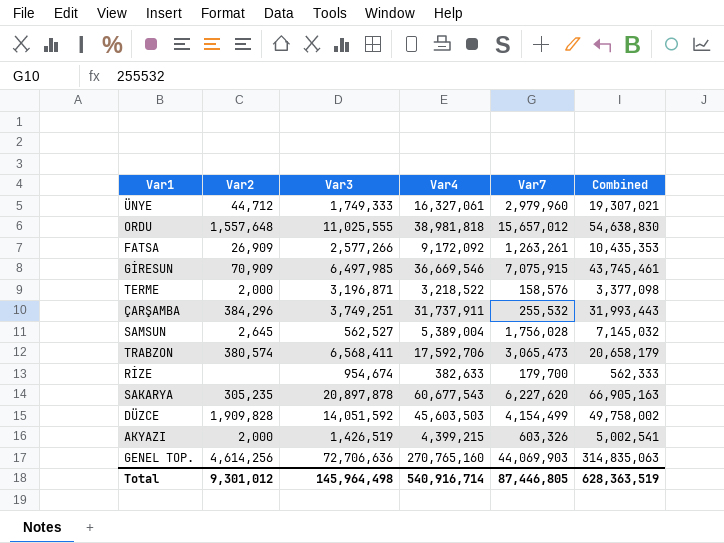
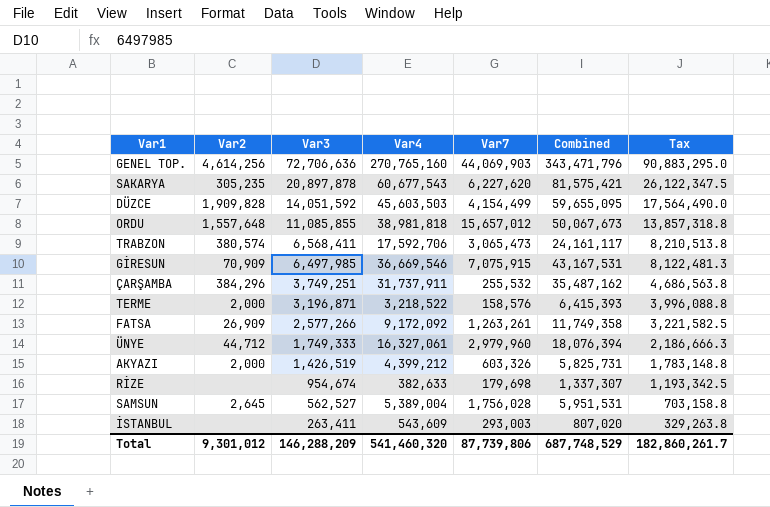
row order: none -> Var3 descending
column Combined | formula: [Var4] + [Var7] -> [Var3] + [Var4]
column Tax | formula: none -> [Var3] * 1.25
ORDU | Var3: 11,025,555 -> 11,085,855
AKYAZI | Var4: 4,399,215 -> 4,399,212
RİZE | Var7: 179,700 -> 179,698
row İSTANBUL: none -> none | 263,411 | 543,609 | 293,003 | 807,020 | 329,263.8
Total | Var3: 145,964,498 -> 146,288,209
Total | Var4: 540,916,714 -> 541,460,320
Total | Var7: 87,446,805 -> 87,739,806
Total | Combined: 628,363,519 -> 687,748,529

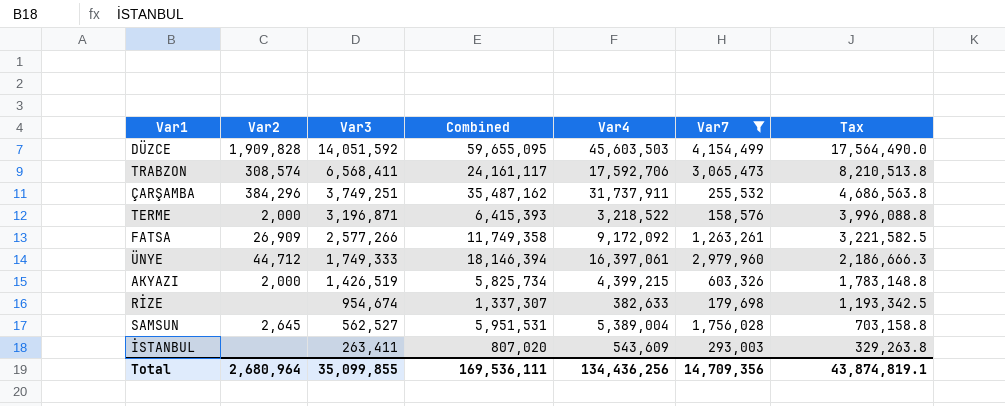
filter: none -> Var7 <= 4,154,499
column Combined | position: 6 -> 4
TRABZON | Var2: 380,574 -> 308,574
ÜNYE | Combined: 18,076,394 -> 18,146,394
ÜNYE | Var4: 16,327,061 -> 16,397,061
AKYAZI | Combined: 5,825,731 -> 5,825,734
AKYAZI | Var4: 4,399,212 -> 4,399,215
Total | Var2: 9,301,012 -> 2,680,964
Total | Var3: 146,288,209 -> 35,099,855
Total | Combined: 687,748,529 -> 169,536,111
Total | Var4: 541,460,320 -> 134,436,256
Total | Var7: 87,739,806 -> 14,709,356
Total | Tax: 182,860,261.7 -> 43,874,819.1

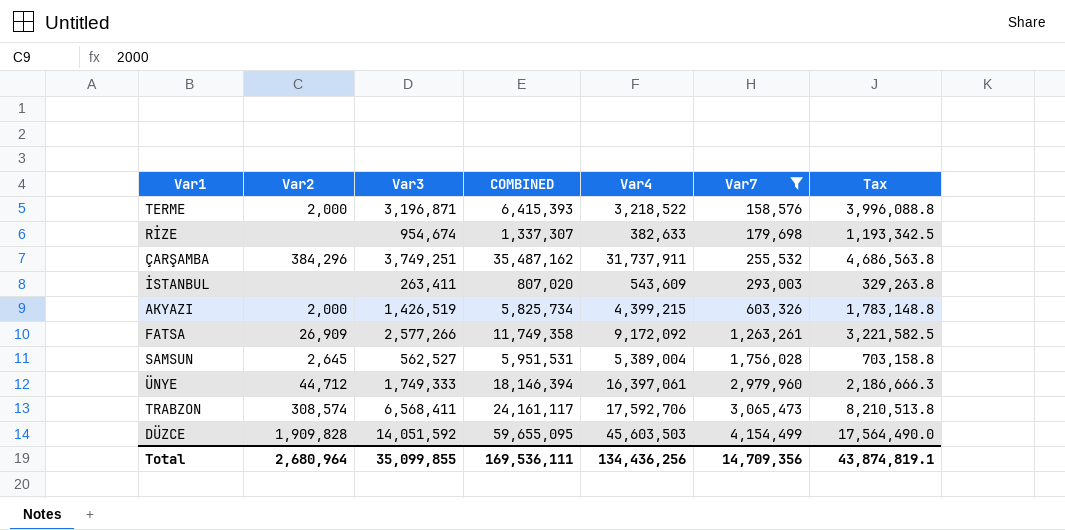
row order: Var3 descending -> Var7 ascending
column name: Combined -> COMBINED

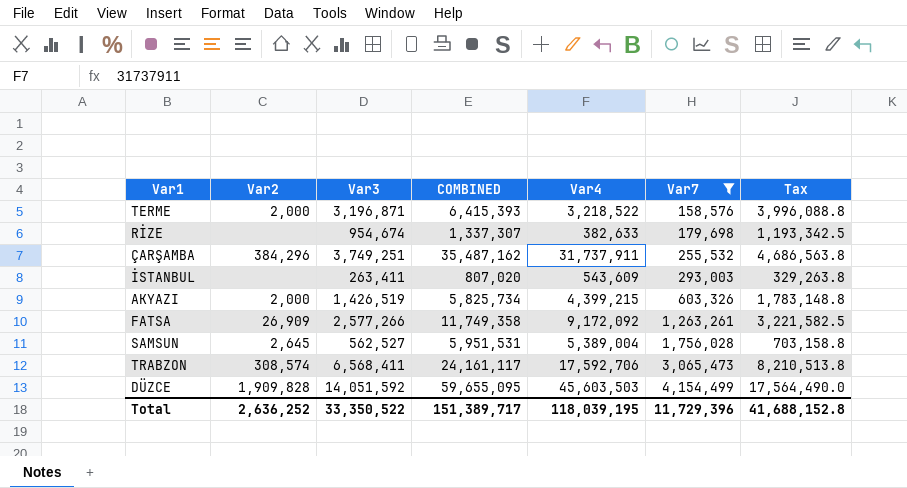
row ÜNYE: 44,712 | 1,749,333 | 18,146,394 | 16,397,061 | 2,979,960 | 2,186,666.3 -> none
Total | Var2: 2,680,964 -> 2,636,252
Total | Var3: 35,099,855 -> 33,350,522
Total | COMBINED: 169,536,111 -> 151,389,717
Total | Var4: 134,436,256 -> 118,039,195
Total | Var7: 14,709,356 -> 11,729,396
Total | Tax: 43,874,819.1 -> 41,688,152.8

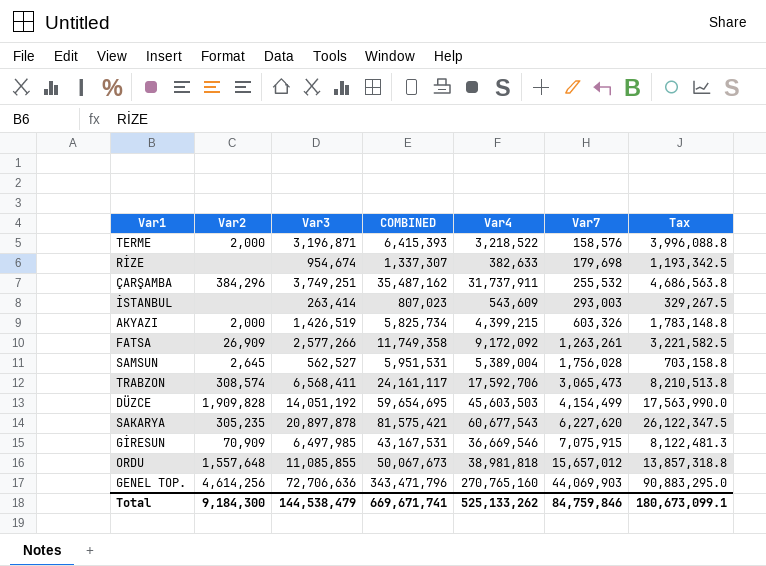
filter: Var7 <= 4,154,499 -> none
İSTANBUL | Var3: 263,411 -> 263,414
İSTANBUL | COMBINED: 807,020 -> 807,023
İSTANBUL | Tax: 329,263.8 -> 329,267.5
DÜZCE | Var3: 14,051,592 -> 14,051,192
DÜZCE | COMBINED: 59,655,095 -> 59,654,695
DÜZCE | Tax: 17,564,490.0 -> 17,563,990.0
Total | Var2: 2,636,252 -> 9,184,300
Total | Var3: 33,350,522 -> 144,538,479
Total | COMBINED: 151,389,717 -> 669,671,741
Total | Var4: 118,039,195 -> 525,133,262
Total | Var7: 11,729,396 -> 84,759,846
Total | Tax: 41,688,152.8 -> 180,673,099.1

